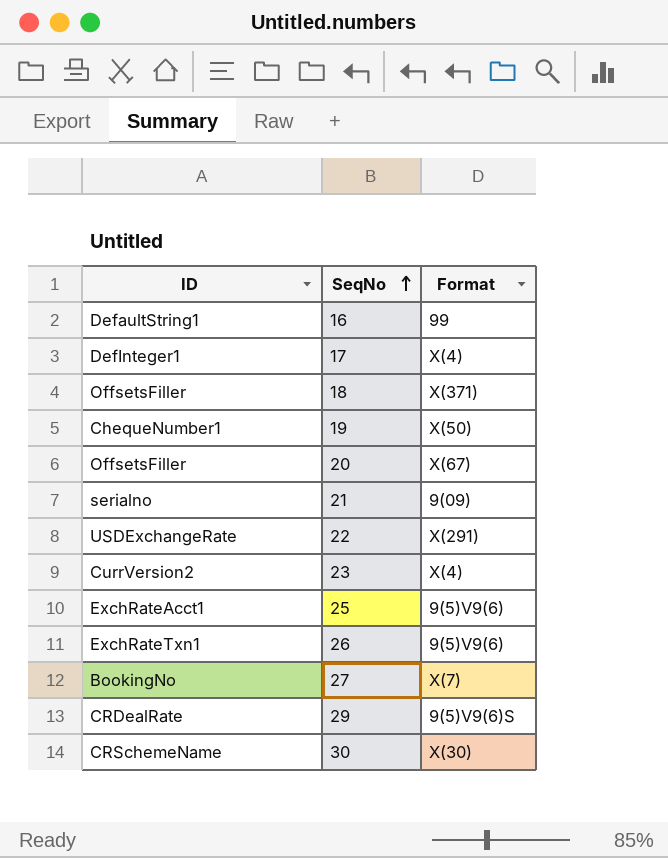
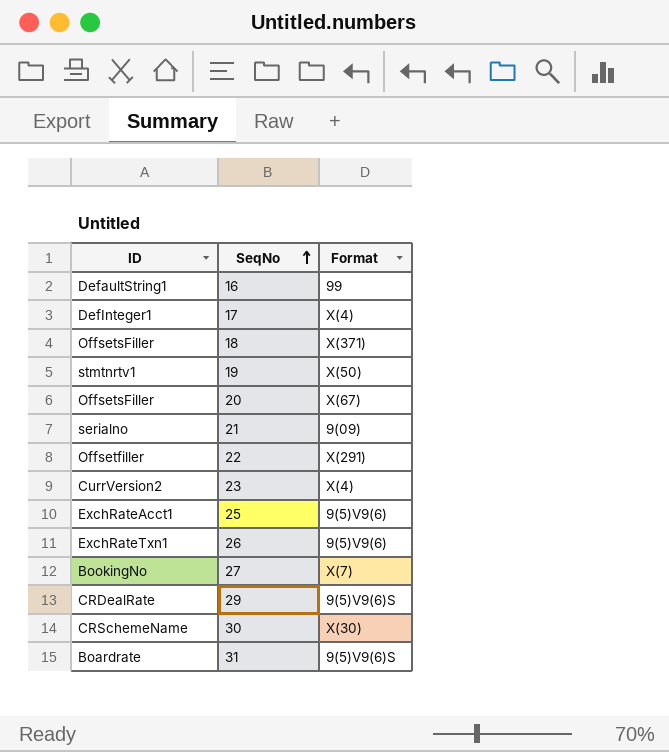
19 | ID: ChequeNumber1 -> stmtnrtv1
22 | ID: USDExchangeRate -> Offsetfiller
row 31: none -> Boardrate | 9(5)V9(6)S

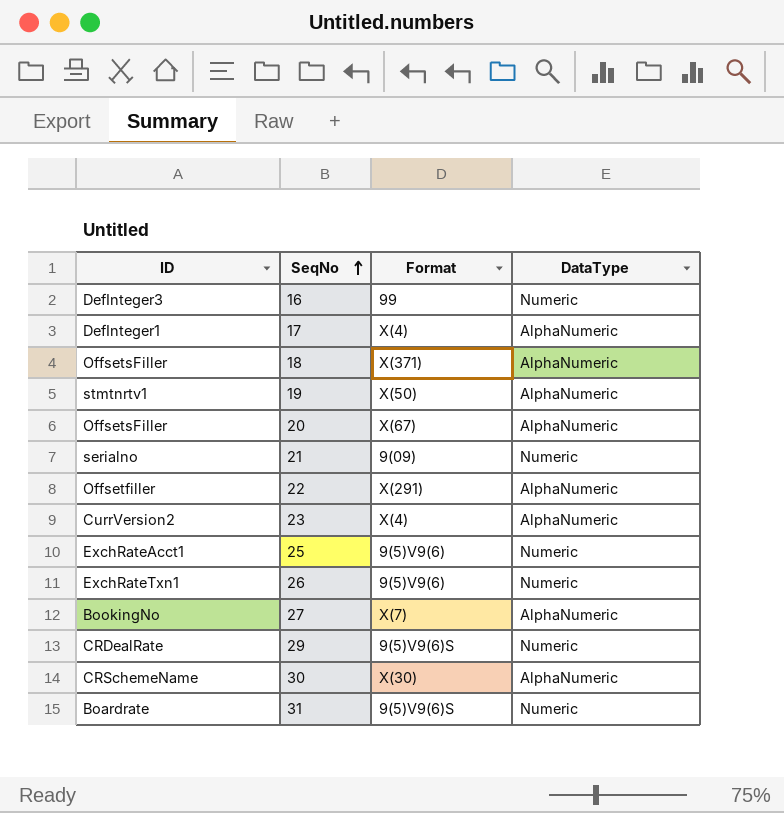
column DataType | position: none -> 4
16 | ID: DefaultString1 -> DefInteger3

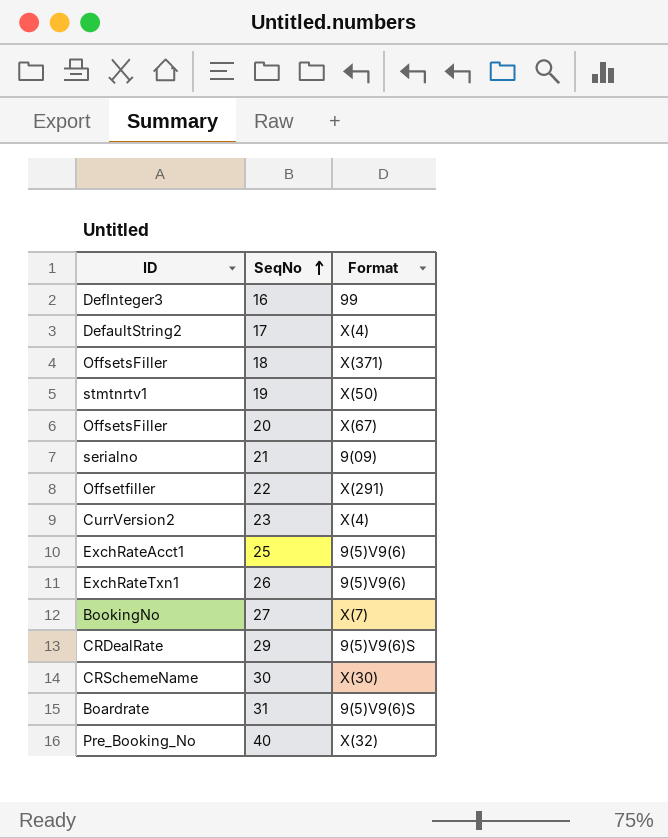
column DataType | position: 4 -> none
17 | ID: DefInteger1 -> DefaultString2
row 40: none -> Pre_Booking_No | X(32)

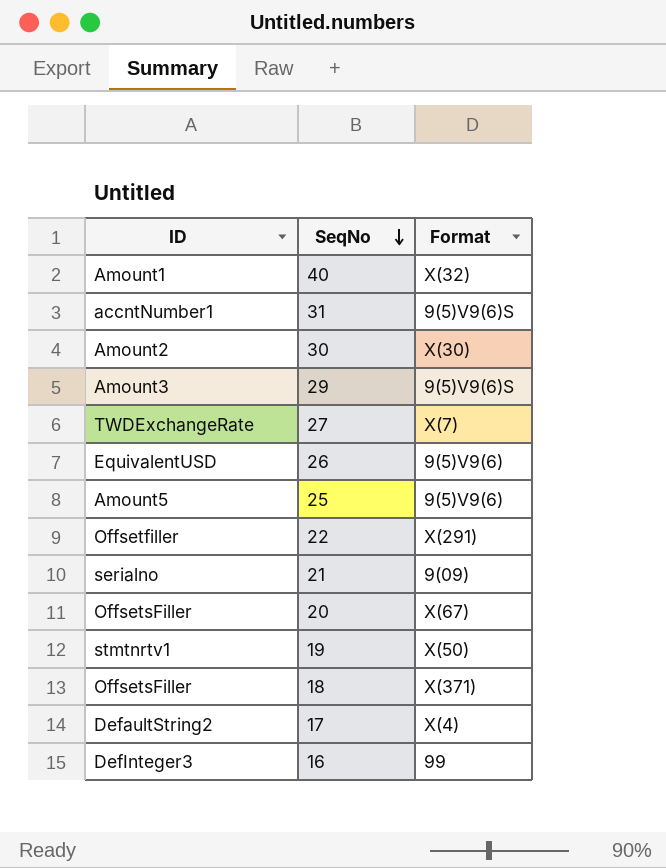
row order: SeqNo ascending -> SeqNo descending
row 23: CurrVersion2 | X(4) -> none
40 | ID: Pre_Booking_No -> Amount1
31 | ID: Boardrate -> accntNumber1
30 | ID: CRSchemeName -> Amount2
29 | ID: CRDealRate -> Amount3
27 | ID: BookingNo -> TWDExchangeRate
26 | ID: ExchRateTxn1 -> EquivalentUSD
25 | ID: ExchRateAcct1 -> Amount5

